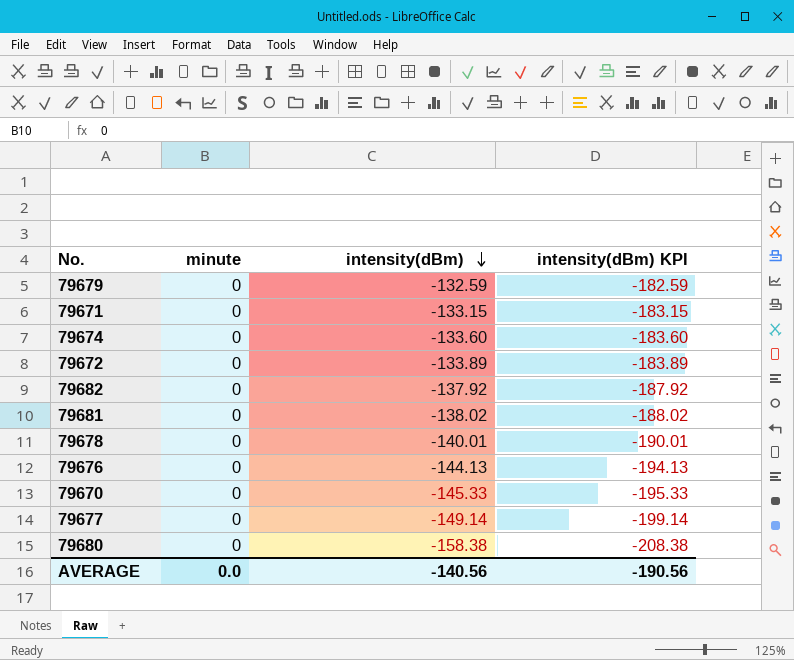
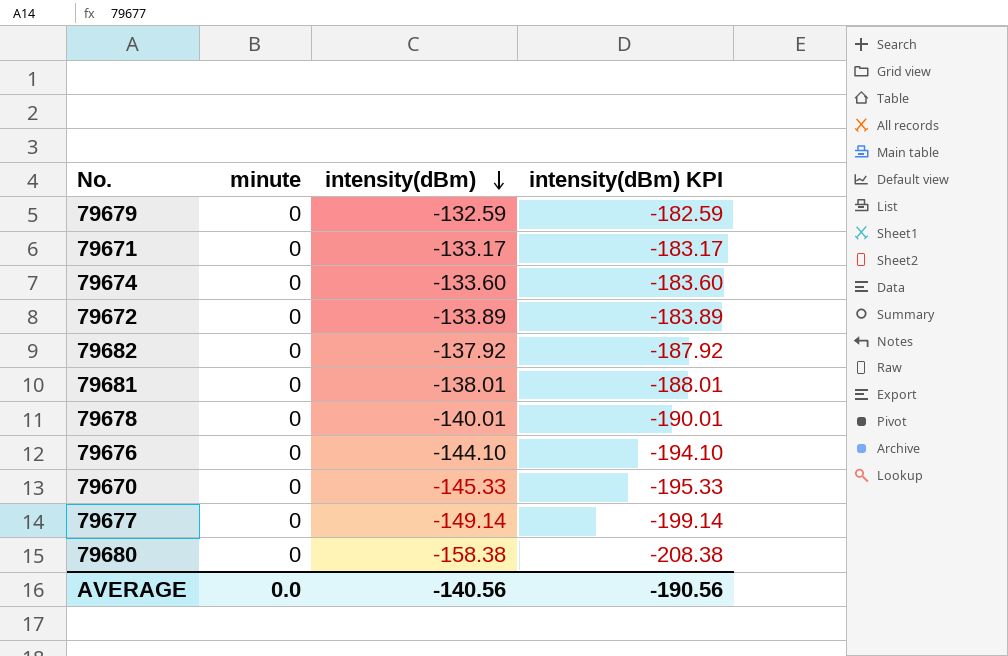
79671 | intensity(dBm): -133.15 -> -133.17
79671 | intensity(dBm) KPI: -183.15 -> -183.17
79681 | intensity(dBm): -138.02 -> -138.01
79681 | intensity(dBm) KPI: -188.02 -> -188.01
79676 | intensity(dBm): -144.13 -> -144.10
79676 | intensity(dBm) KPI: -194.13 -> -194.10

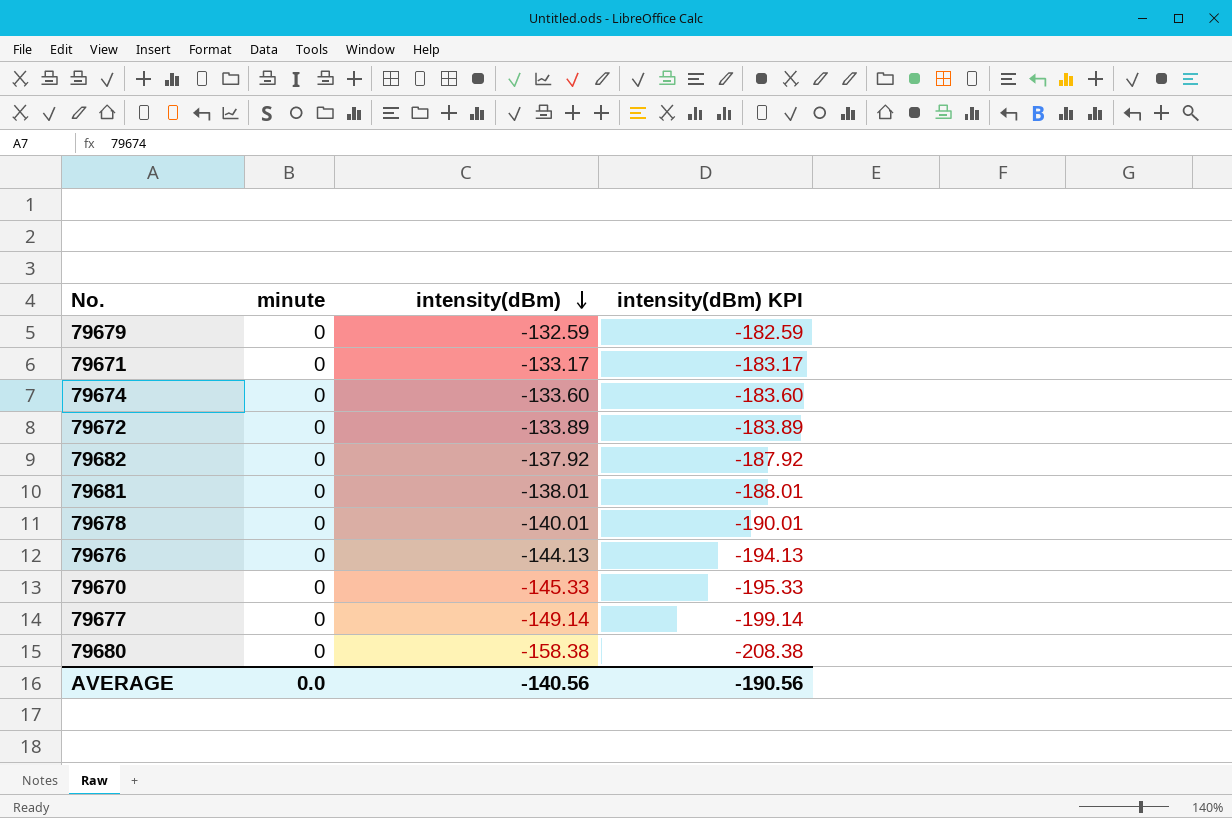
79676 | intensity(dBm): -144.10 -> -144.13
79676 | intensity(dBm) KPI: -194.10 -> -194.13

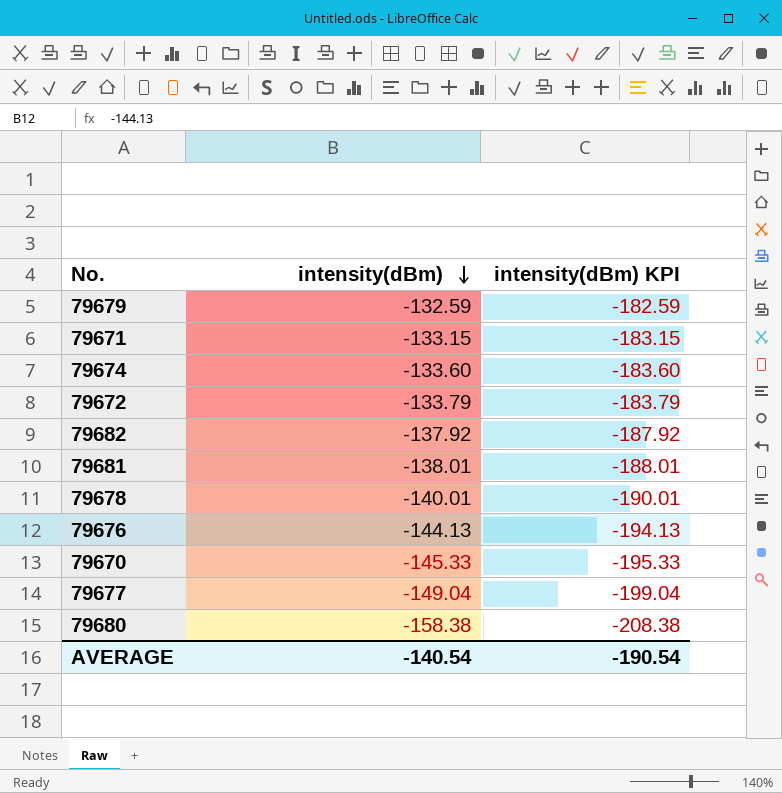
column minute | position: 2 -> none
79671 | intensity(dBm): -133.17 -> -133.15
79671 | intensity(dBm) KPI: -183.17 -> -183.15
79672 | intensity(dBm): -133.89 -> -133.79
79672 | intensity(dBm) KPI: -183.89 -> -183.79
79677 | intensity(dBm): -149.14 -> -149.04
79677 | intensity(dBm) KPI: -199.14 -> -199.04
AVERAGE | intensity(dBm): -140.56 -> -140.54
AVERAGE | intensity(dBm) KPI: -190.56 -> -190.54

